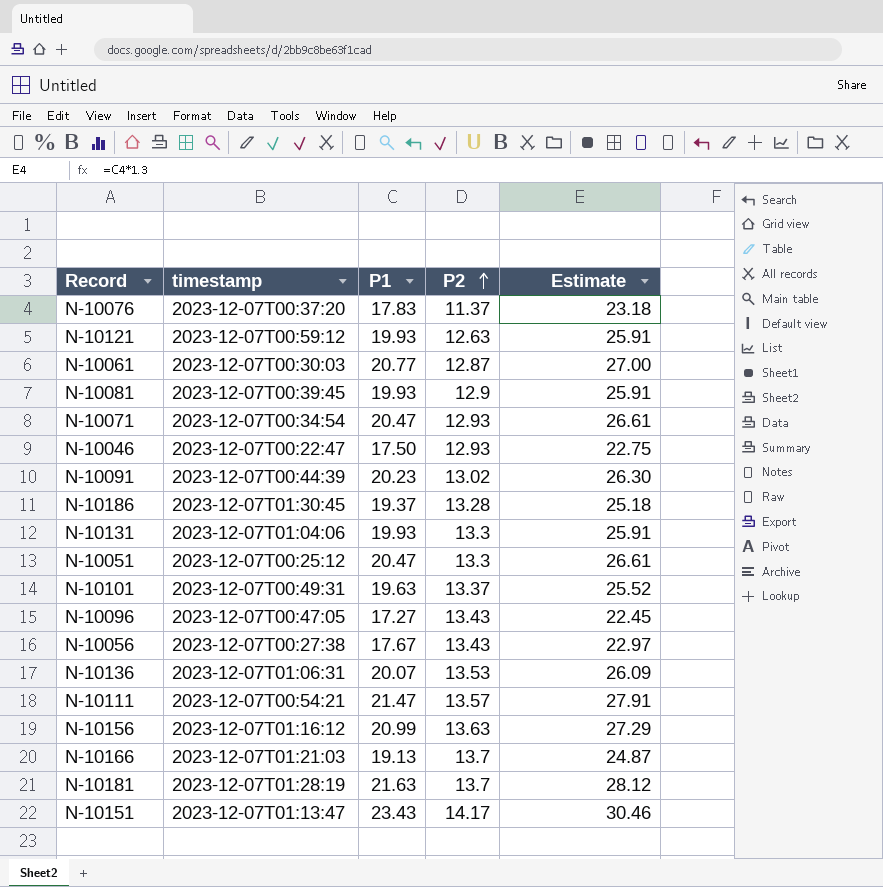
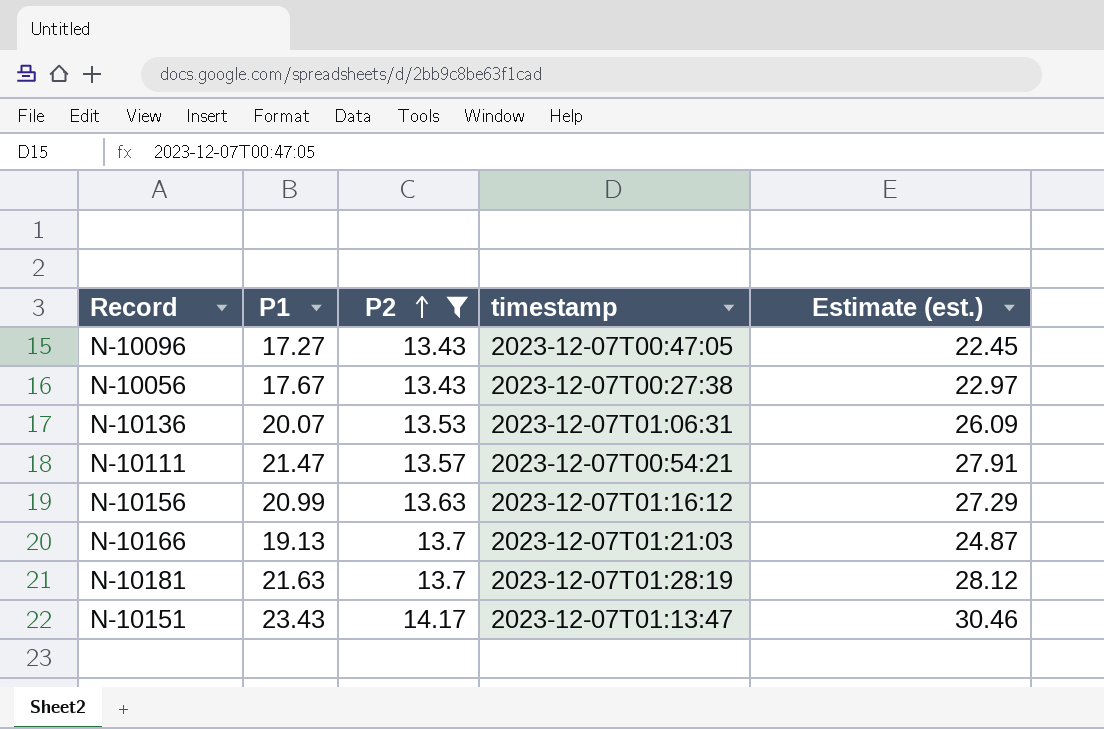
filter: none -> P2 >= 13.43
column timestamp | position: 2 -> 4
column name: Estimate -> Estimate (est.)

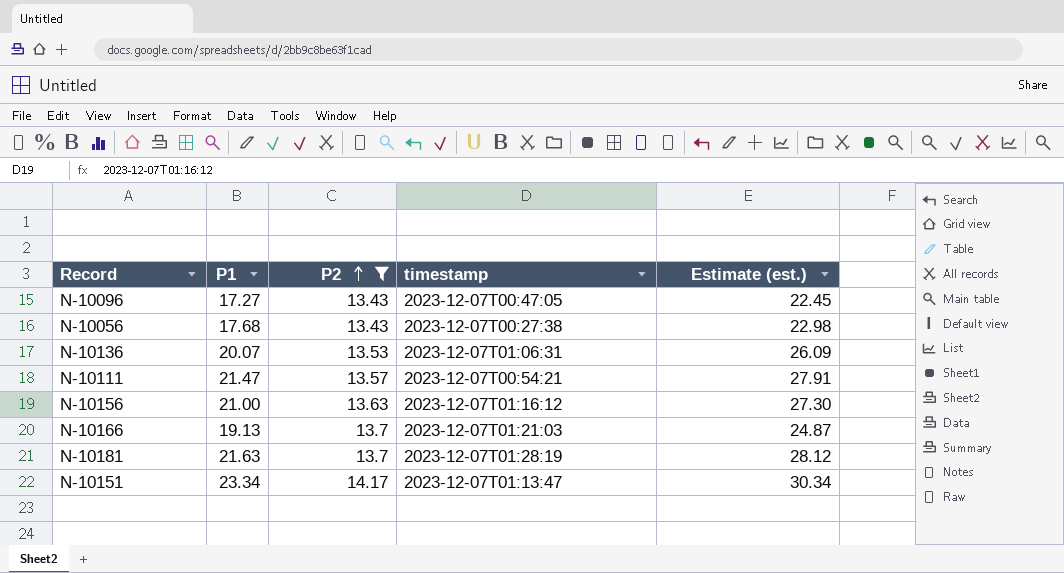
N-10056 | P1: 17.67 -> 17.68
N-10056 | Estimate (est.): 22.97 -> 22.98
N-10156 | P1: 20.99 -> 21.00
N-10156 | Estimate (est.): 27.29 -> 27.30
N-10151 | P1: 23.43 -> 23.34
N-10151 | Estimate (est.): 30.46 -> 30.34

